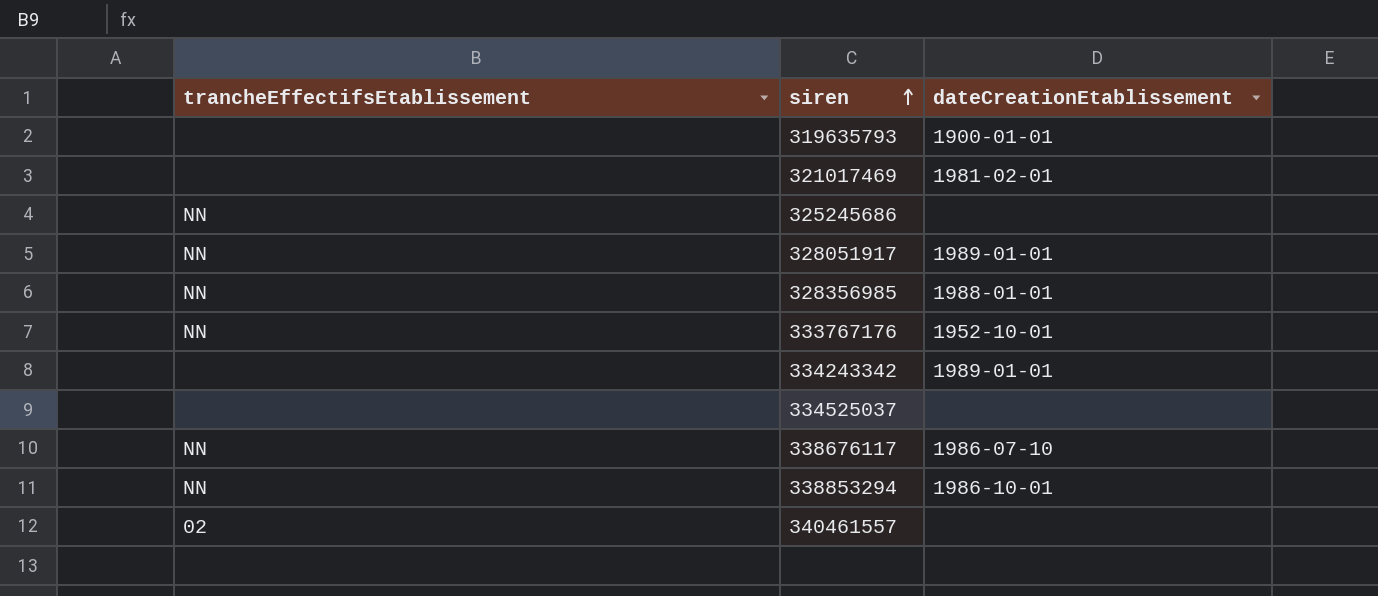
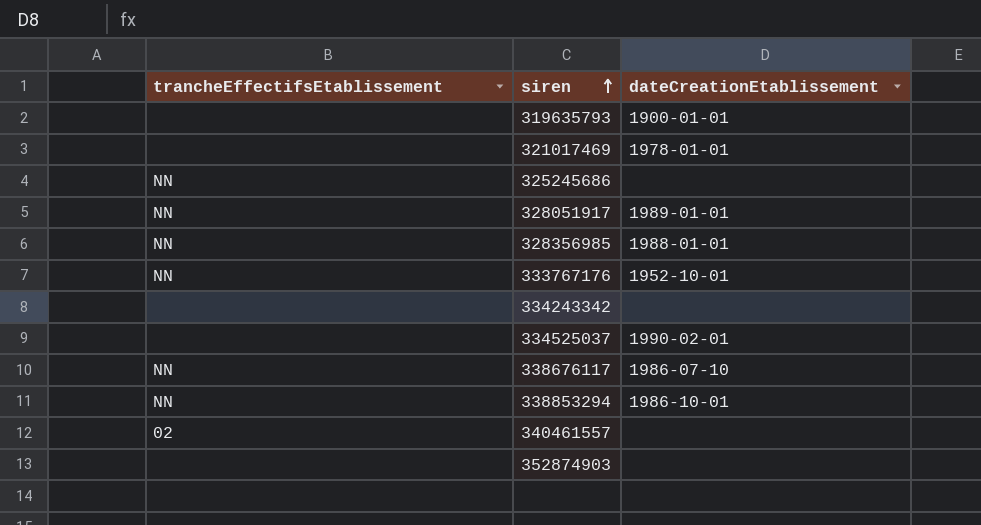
321017469 | dateCreationEtablissement: 1981-02-01 -> 1978-01-01
334243342 | dateCreationEtablissement: 1989-01-01 -> none
334525037 | dateCreationEtablissement: none -> 1990-02-01
row 352874903: none -> none | none

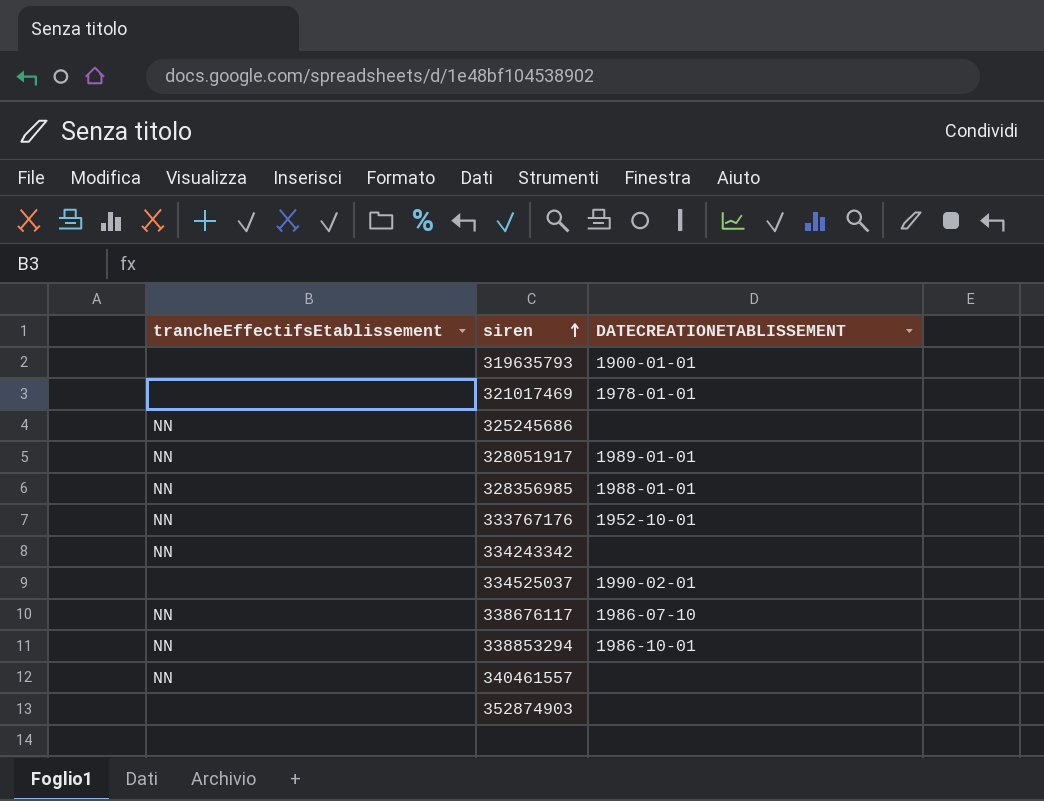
column name: dateCreationEtablissement -> DATECREATIONETABLISSEMENT
334243342 | trancheEffectifsEtablissement: none -> NN
340461557 | trancheEffectifsEtablissement: 02 -> NN

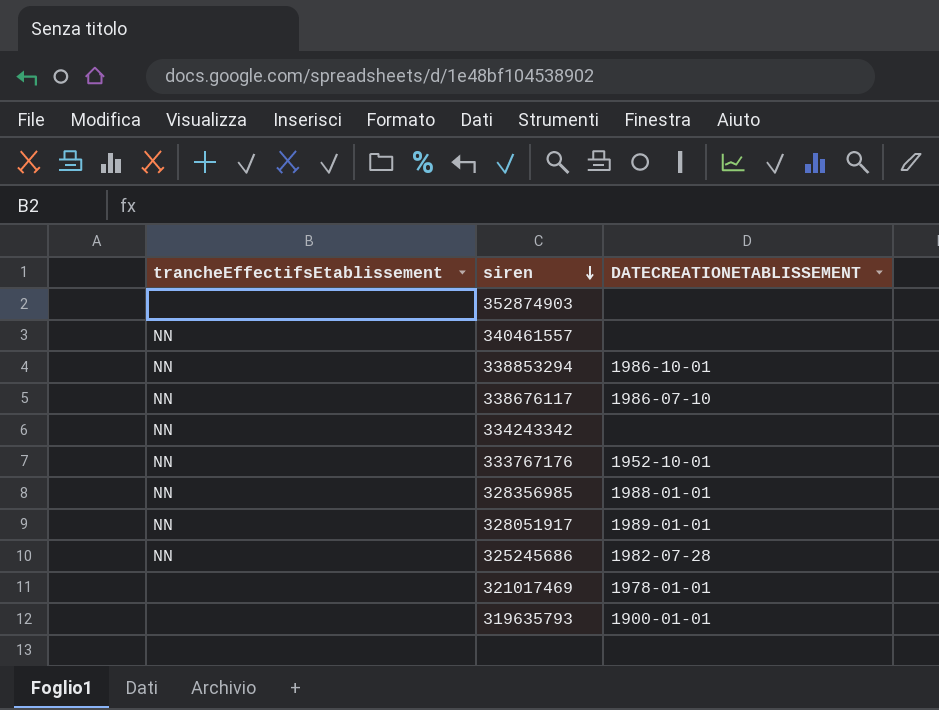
row order: siren ascending -> siren descending
row 334525037: none | 1990-02-01 -> none
325245686 | DATECREATIONETABLISSEMENT: none -> 1982-07-28

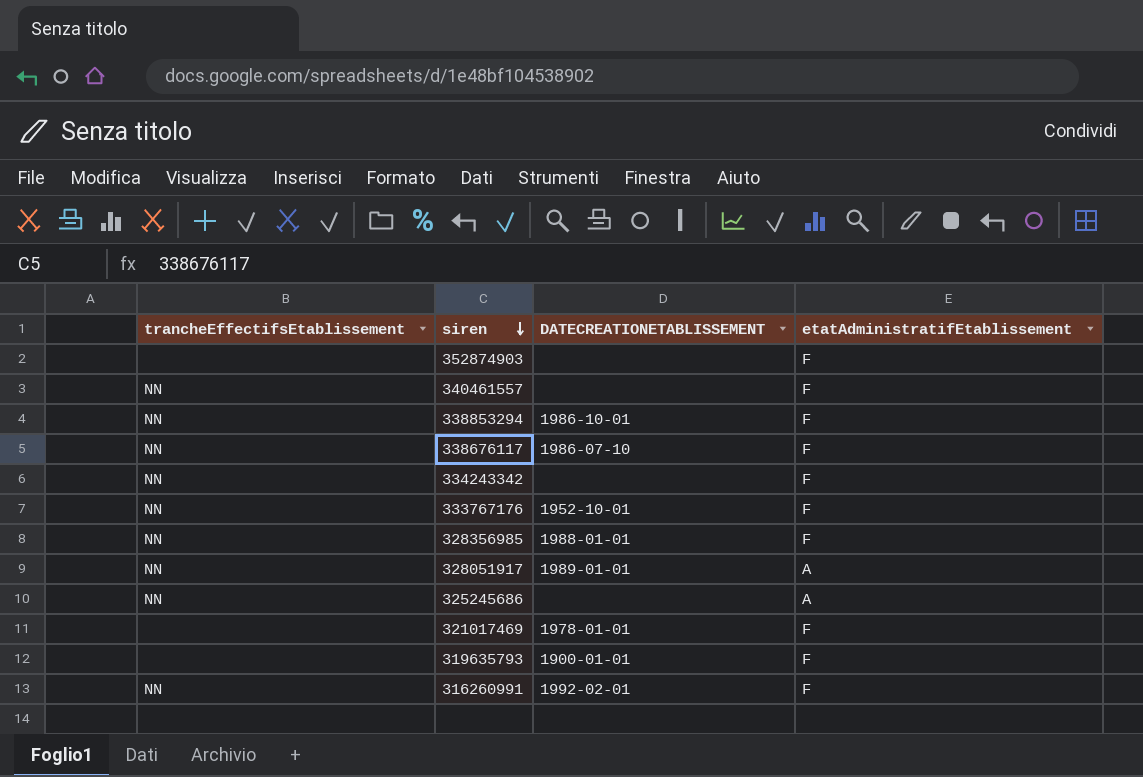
column etatAdministratifEtablissement | position: none -> 4
325245686 | DATECREATIONETABLISSEMENT: 1982-07-28 -> none
row 316260991: none -> NN | 1992-02-01 | F

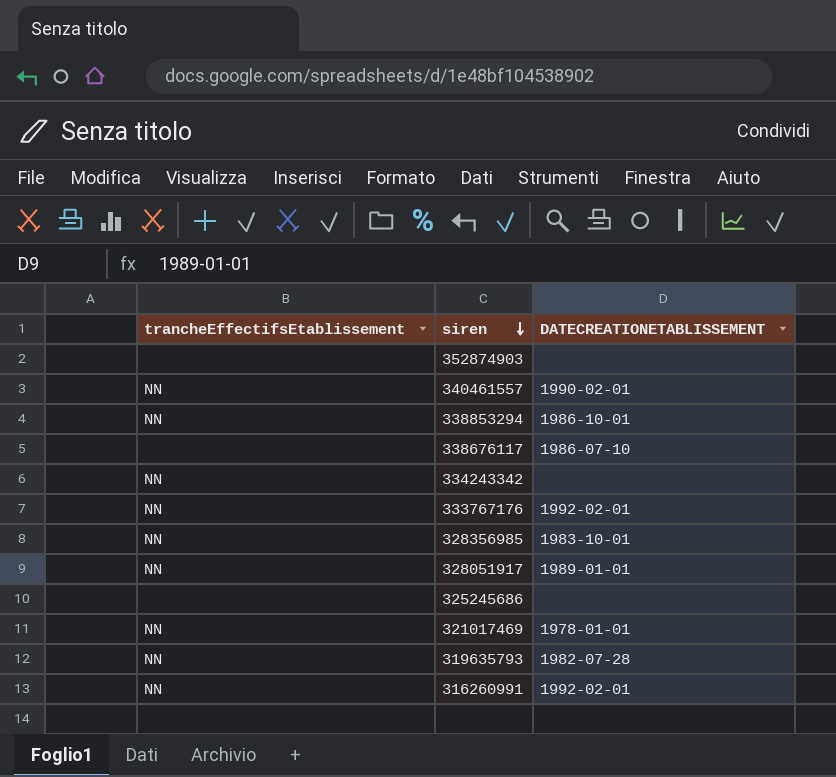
column etatAdministratifEtablissement | position: 4 -> none
340461557 | DATECREATIONETABLISSEMENT: none -> 1990-02-01
338676117 | trancheEffectifsEtablissement: NN -> none
333767176 | DATECREATIONETABLISSEMENT: 1952-10-01 -> 1992-02-01
328356985 | DATECREATIONETABLISSEMENT: 1988-01-01 -> 1983-10-01
325245686 | trancheEffectifsEtablissement: NN -> none
321017469 | trancheEffectifsEtablissement: none -> NN
319635793 | trancheEffectifsEtablissement: none -> NN
319635793 | DATECREATIONETABLISSEMENT: 1900-01-01 -> 1982-07-28

